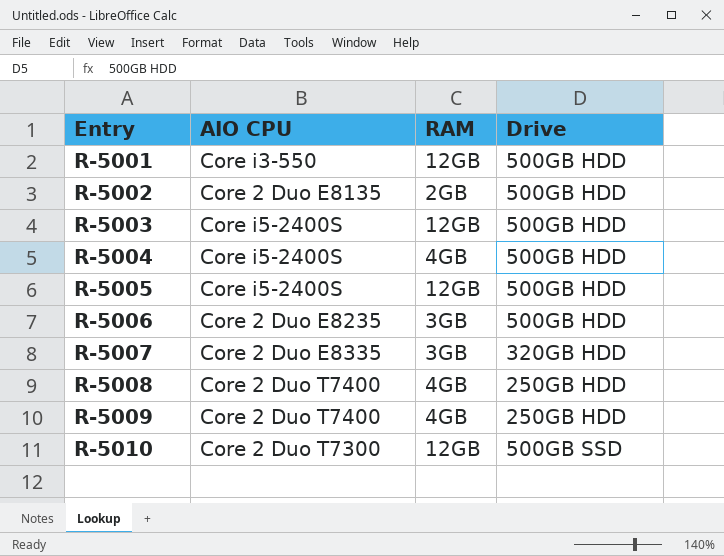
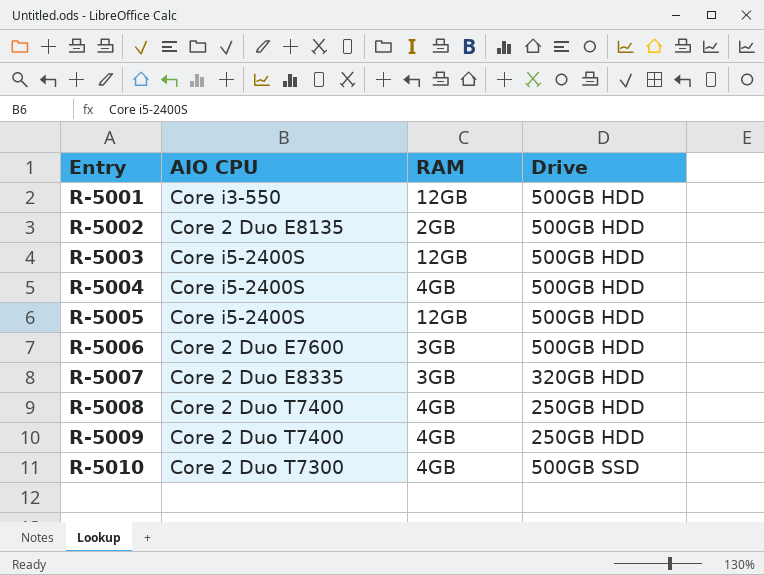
R-5006 | AIO CPU: Core 2 Duo E8235 -> Core 2 Duo E7600
R-5010 | RAM: 12GB -> 4GB

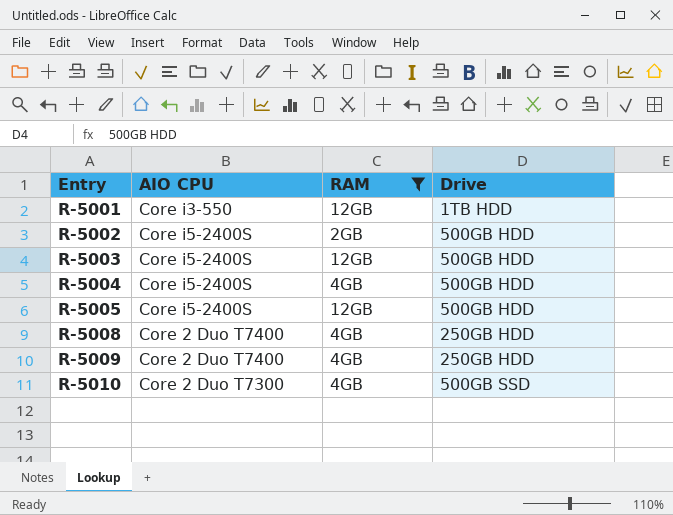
filter: none -> RAM != 3GB
R-5001 | Drive: 500GB HDD -> 1TB HDD
R-5002 | AIO CPU: Core 2 Duo E8135 -> Core i5-2400S

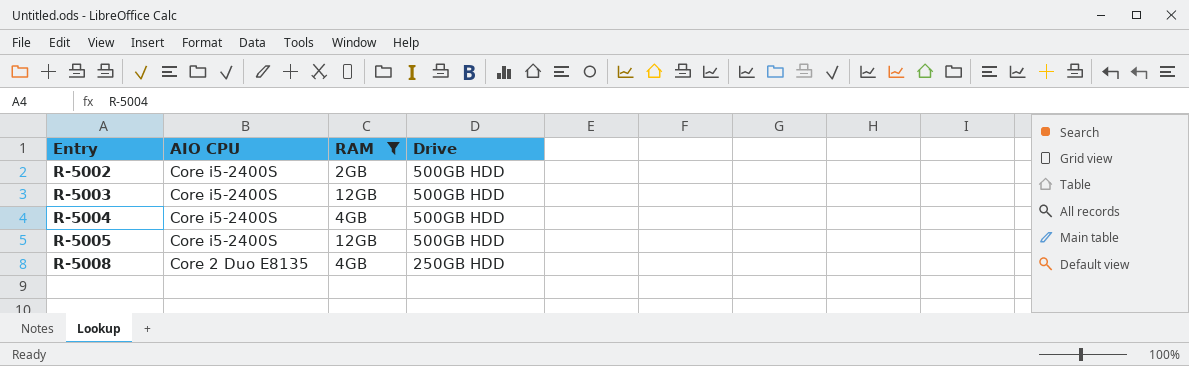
row R-5001: Core i3-550 | 12GB | 1TB HDD -> none
row R-5009: Core 2 Duo T7400 | 4GB | 250GB HDD -> none
row R-5010: Core 2 Duo T7300 | 4GB | 500GB SSD -> none
R-5008 | AIO CPU: Core 2 Duo T7400 -> Core 2 Duo E8135

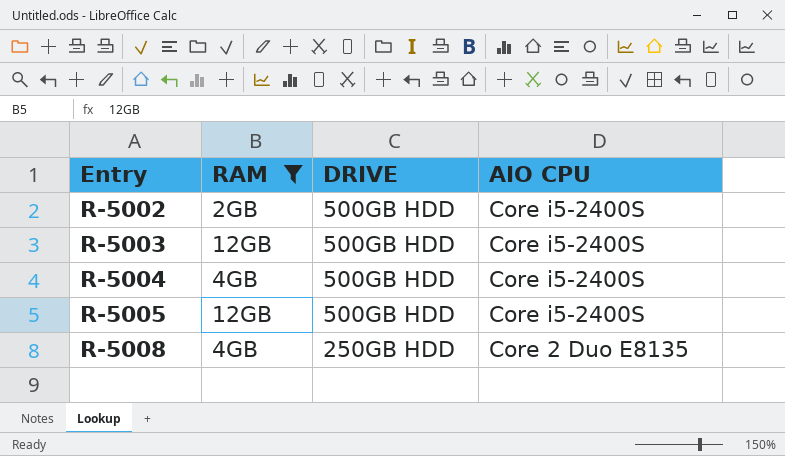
column name: Drive -> DRIVE
column AIO CPU | position: 2 -> 4

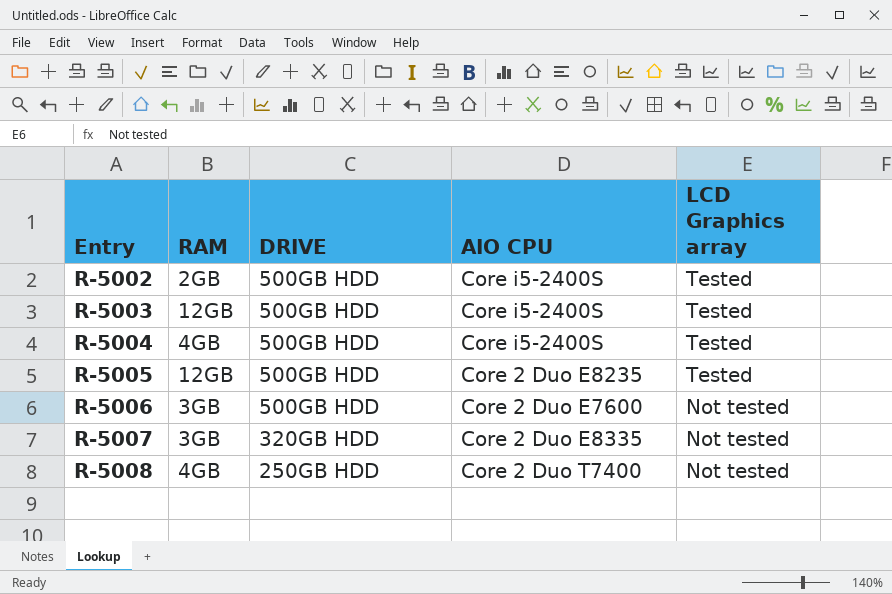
filter: RAM != 3GB -> none
column LCD Graphics array | position: none -> 5
R-5005 | AIO CPU: Core i5-2400S -> Core 2 Duo E8235
R-5008 | AIO CPU: Core 2 Duo E8135 -> Core 2 Duo T7400

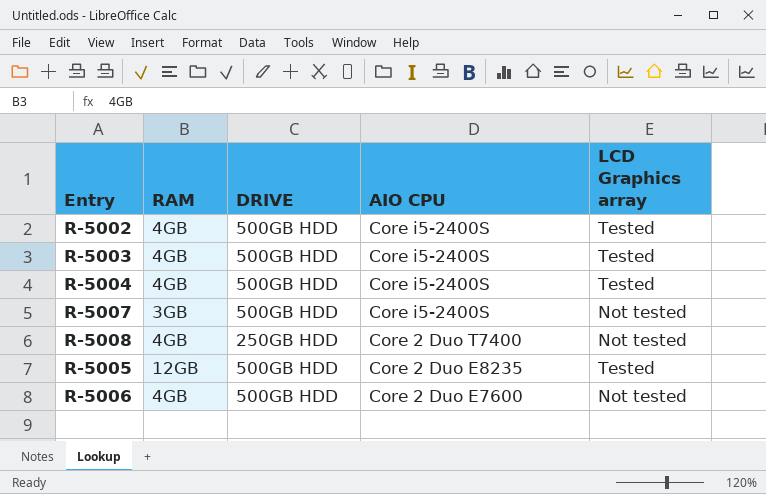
row order: Entry ascending -> AIO CPU descending
R-5002 | RAM: 2GB -> 4GB
R-5003 | RAM: 12GB -> 4GB
R-5007 | DRIVE: 320GB HDD -> 500GB HDD
R-5007 | AIO CPU: Core 2 Duo E8335 -> Core i5-2400S
R-5006 | RAM: 3GB -> 4GB

